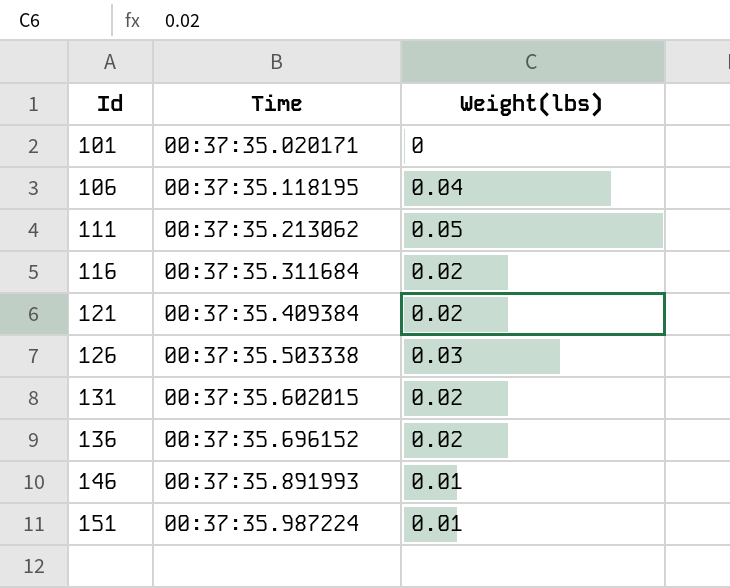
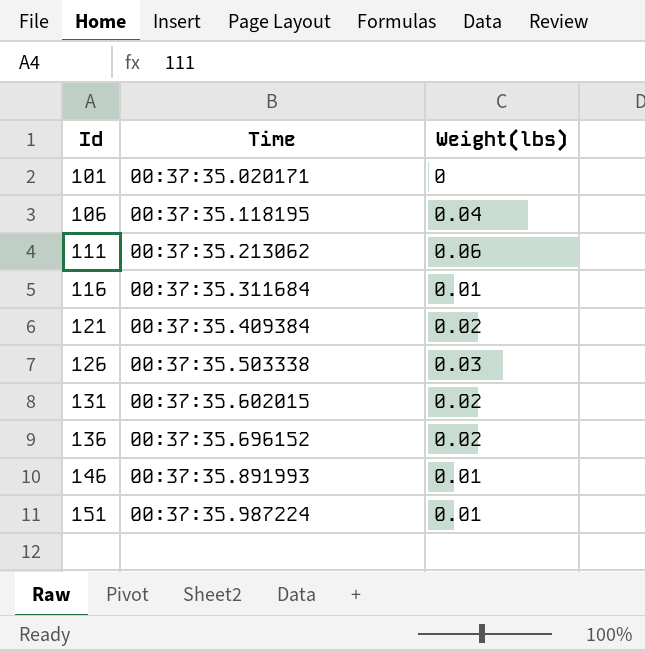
111 | Weight(lbs): 0.05 -> 0.06
116 | Weight(lbs): 0.02 -> 0.01

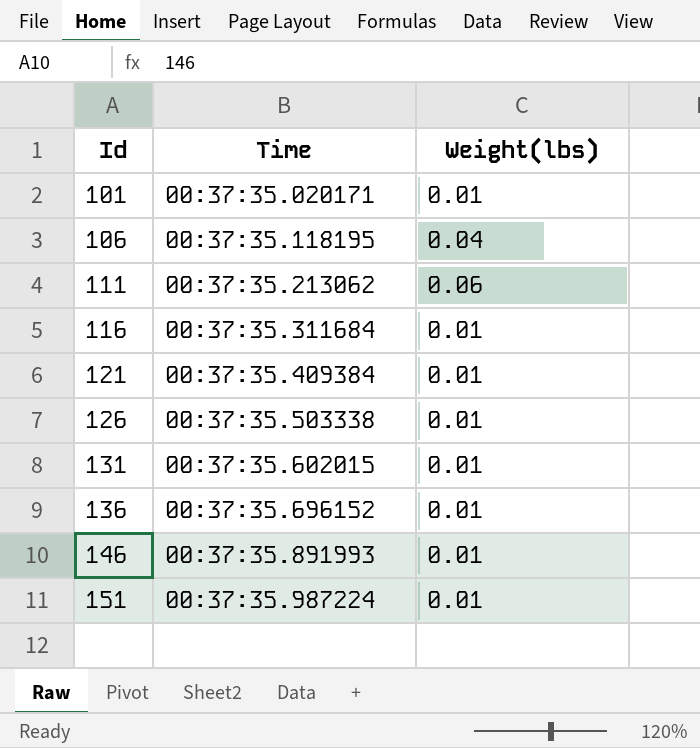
101 | Weight(lbs): 0 -> 0.01
121 | Weight(lbs): 0.02 -> 0.01
126 | Weight(lbs): 0.03 -> 0.01
131 | Weight(lbs): 0.02 -> 0.01
136 | Weight(lbs): 0.02 -> 0.01

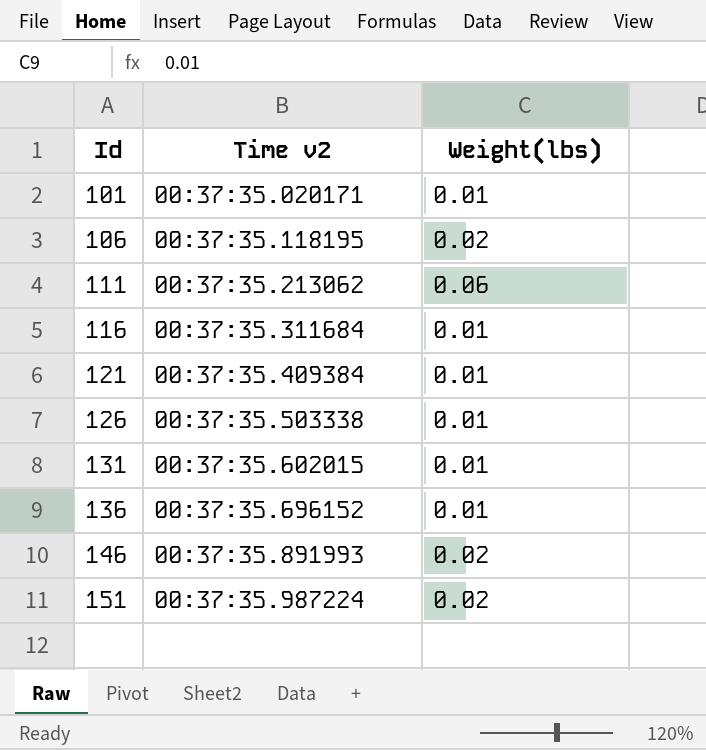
column name: Time -> Time v2
106 | Weight(lbs): 0.04 -> 0.02
146 | Weight(lbs): 0.01 -> 0.02
151 | Weight(lbs): 0.01 -> 0.02

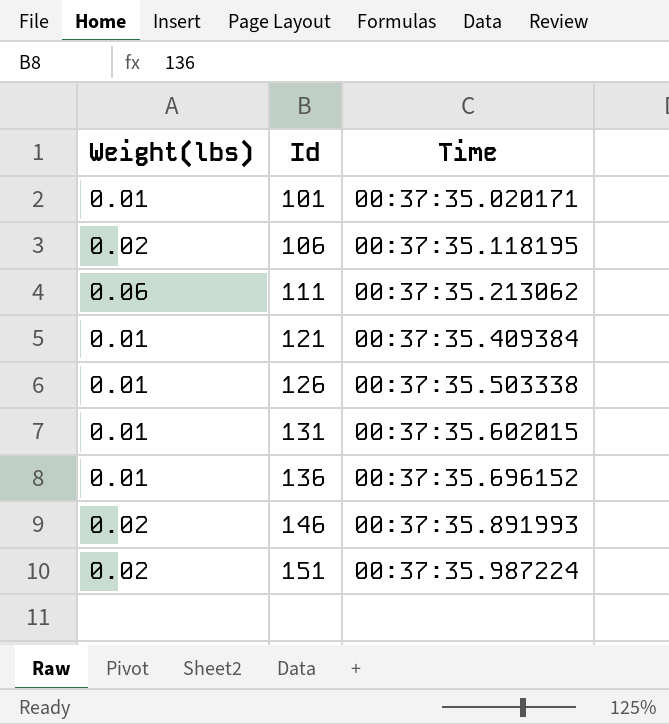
column Weight(lbs) | position: 3 -> 1
column name: Time v2 -> Time
row 116: 00:37:35.311684 | 0.01 -> none

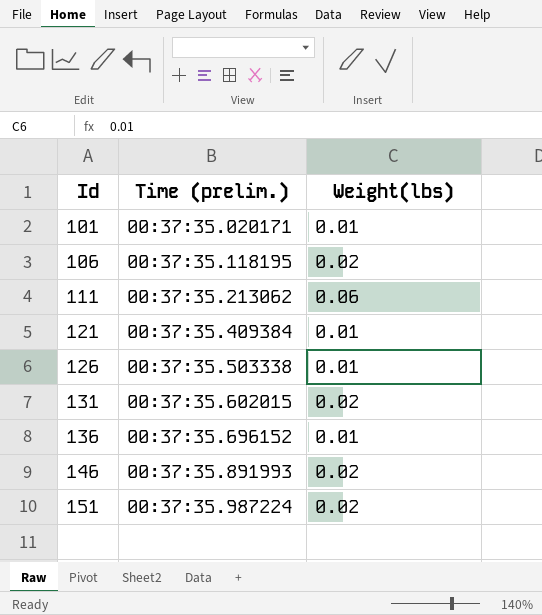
column name: Time -> Time (prelim.)
column Weight(lbs) | position: 1 -> 3
131 | Weight(lbs): 0.01 -> 0.02

